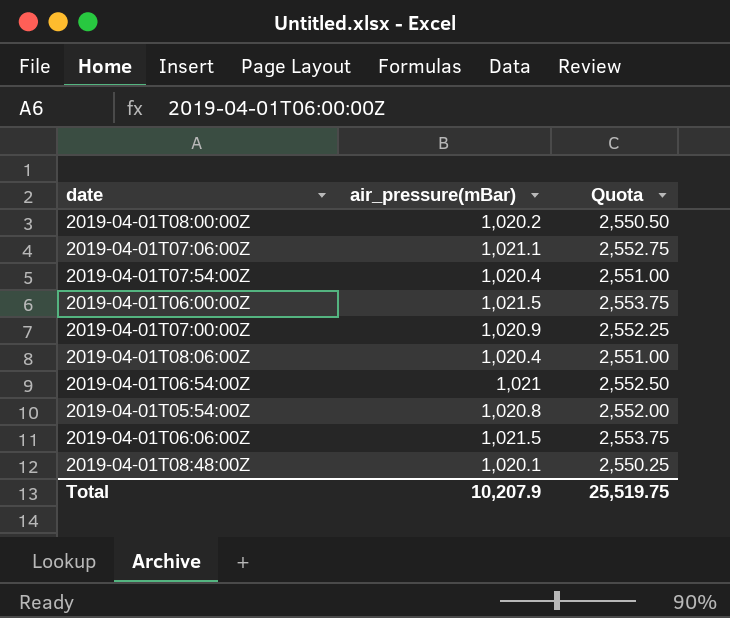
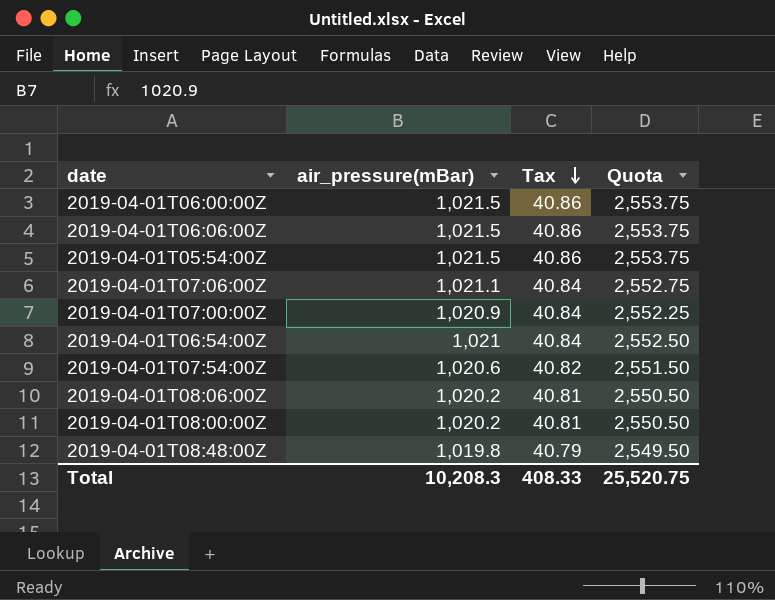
row order: none -> Tax descending
column Tax | formula: none -> [air_pressure(mBar)] * 0.04
2019-04-01T05:54:00Z | air_pressure(mBar): 1,020.8 -> 1,021.5
2019-04-01T05:54:00Z | Quota: 2,552.00 -> 2,553.75
2019-04-01T07:54:00Z | air_pressure(mBar): 1,020.4 -> 1,020.6
2019-04-01T07:54:00Z | Quota: 2,551.00 -> 2,551.50
2019-04-01T08:06:00Z | air_pressure(mBar): 1,020.4 -> 1,020.2
2019-04-01T08:06:00Z | Quota: 2,551.00 -> 2,550.50
2019-04-01T08:48:00Z | air_pressure(mBar): 1,020.1 -> 1,019.8
2019-04-01T08:48:00Z | Quota: 2,550.25 -> 2,549.50
Total | air_pressure(mBar): 10,207.9 -> 10,208.3
Total | Quota: 25,519.75 -> 25,520.75

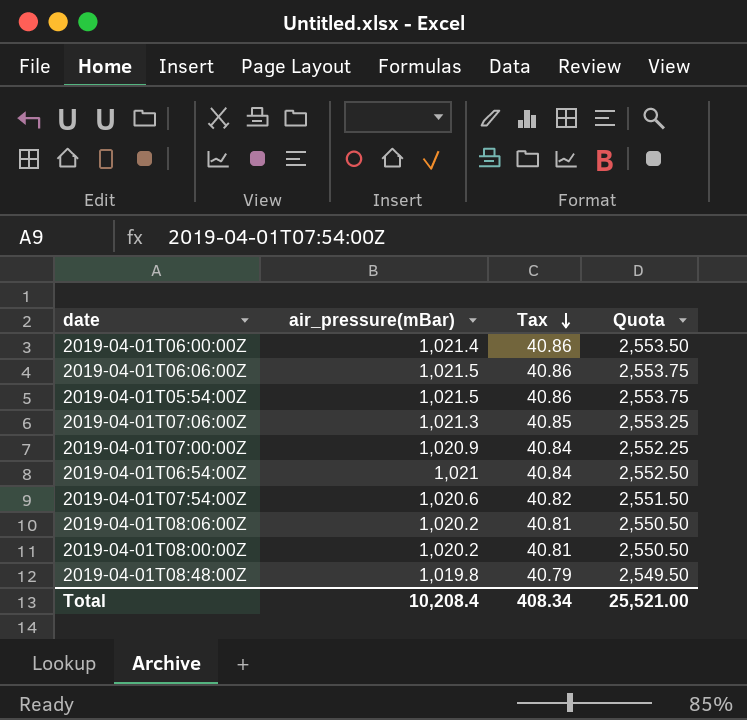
2019-04-01T06:00:00Z | air_pressure(mBar): 1,021.5 -> 1,021.4
2019-04-01T06:00:00Z | Quota: 2,553.75 -> 2,553.50
2019-04-01T07:06:00Z | air_pressure(mBar): 1,021.1 -> 1,021.3
2019-04-01T07:06:00Z | Tax: 40.84 -> 40.85
2019-04-01T07:06:00Z | Quota: 2,552.75 -> 2,553.25
Total | air_pressure(mBar): 10,208.3 -> 10,208.4
Total | Tax: 408.33 -> 408.34
Total | Quota: 25,520.75 -> 25,521.00

